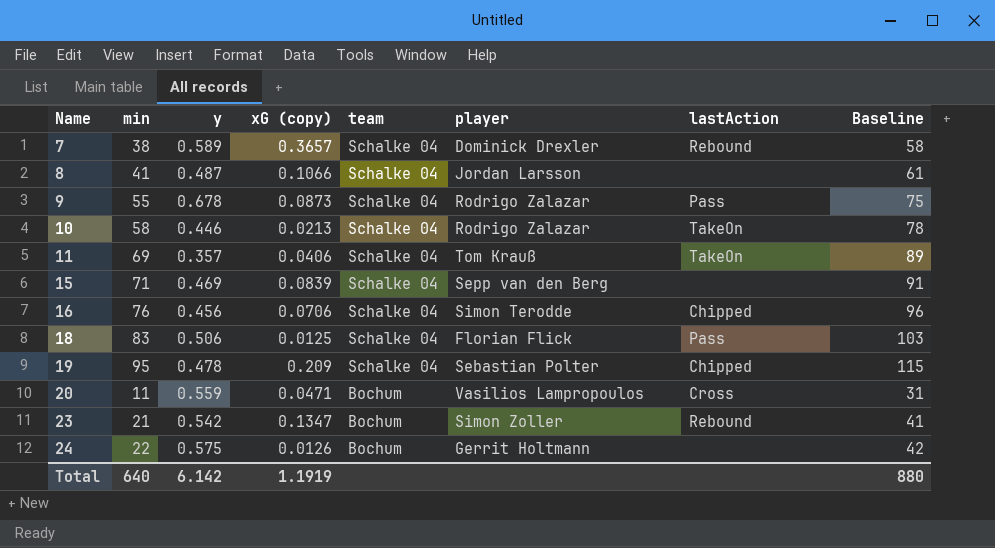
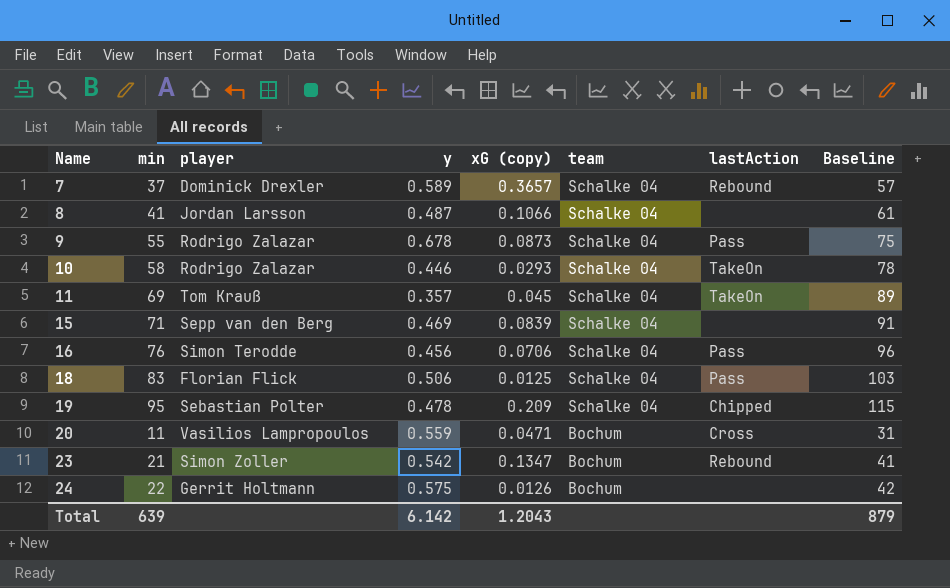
column player | position: 6 -> 3
7 | min: 38 -> 37
7 | Baseline: 58 -> 57
10 | xG (copy): 0.0213 -> 0.0293
11 | xG (copy): 0.0406 -> 0.045
16 | lastAction: Chipped -> Pass
Total | min: 640 -> 639
Total | xG (copy): 1.1919 -> 1.2043
Total | Baseline: 880 -> 879

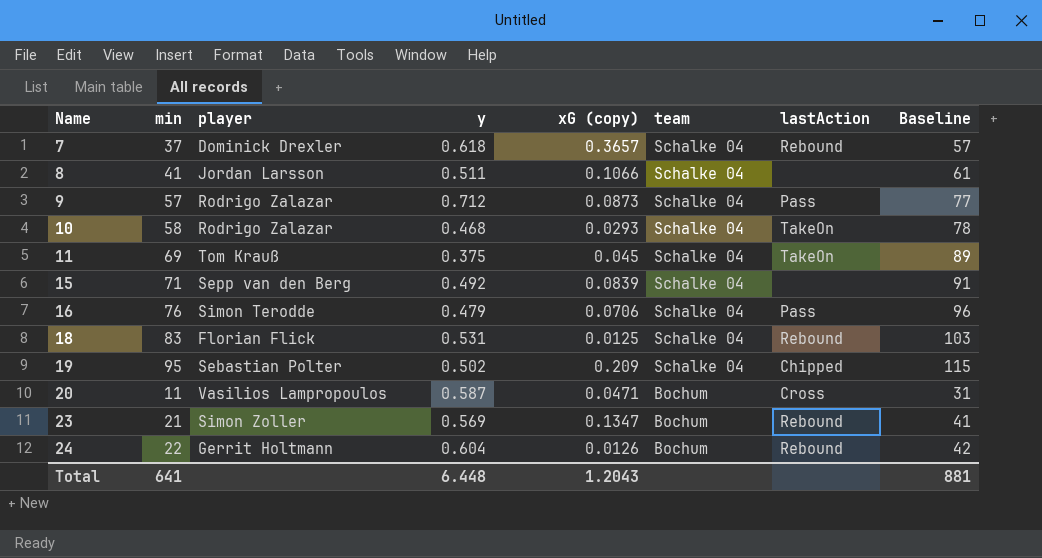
7 | y: 0.589 -> 0.618
8 | y: 0.487 -> 0.511
9 | min: 55 -> 57
9 | y: 0.678 -> 0.712
9 | Baseline: 75 -> 77
10 | y: 0.446 -> 0.468
11 | y: 0.357 -> 0.375
15 | y: 0.469 -> 0.492
16 | y: 0.456 -> 0.479
18 | y: 0.506 -> 0.531
18 | lastAction: Pass -> Rebound
19 | y: 0.478 -> 0.502
20 | y: 0.559 -> 0.587
23 | y: 0.542 -> 0.569
24 | y: 0.575 -> 0.604
24 | lastAction: none -> Rebound
Total | min: 639 -> 641
Total | y: 6.142 -> 6.448
Total | Baseline: 879 -> 881

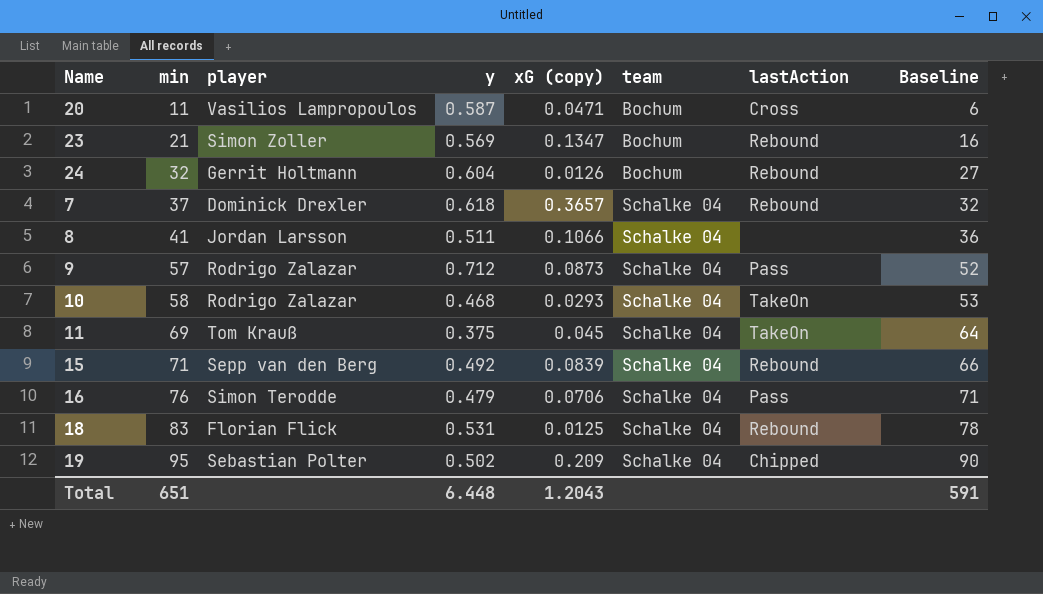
row order: Name ascending -> min ascending
column Baseline | formula: [min] + 20 -> [min] - 5
24 | min: 22 -> 32
15 | lastAction: none -> Rebound
Total | min: 641 -> 651
Total | Baseline: 881 -> 591

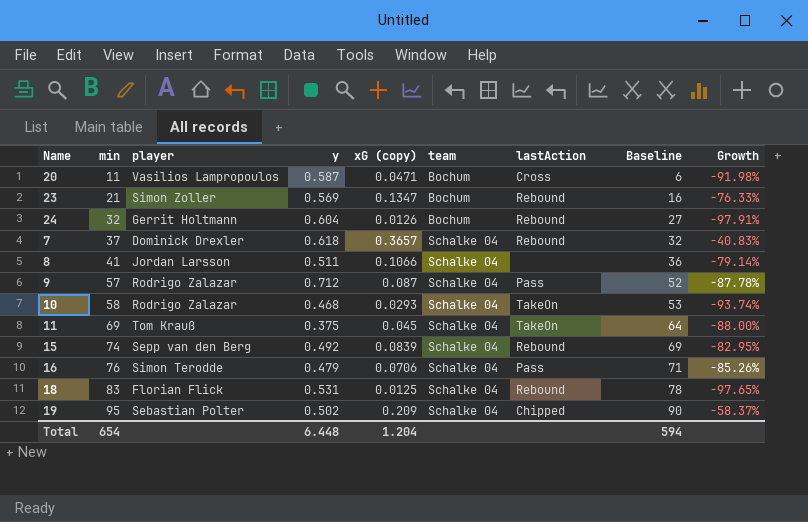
column Growth | formula: none -> ([xG (copy)] - [y]) / [y]
9 | xG (copy): 0.0873 -> 0.087
15 | min: 71 -> 74
15 | Baseline: 66 -> 69
Total | min: 651 -> 654
Total | xG (copy): 1.2043 -> 1.204
Total | Baseline: 591 -> 594

